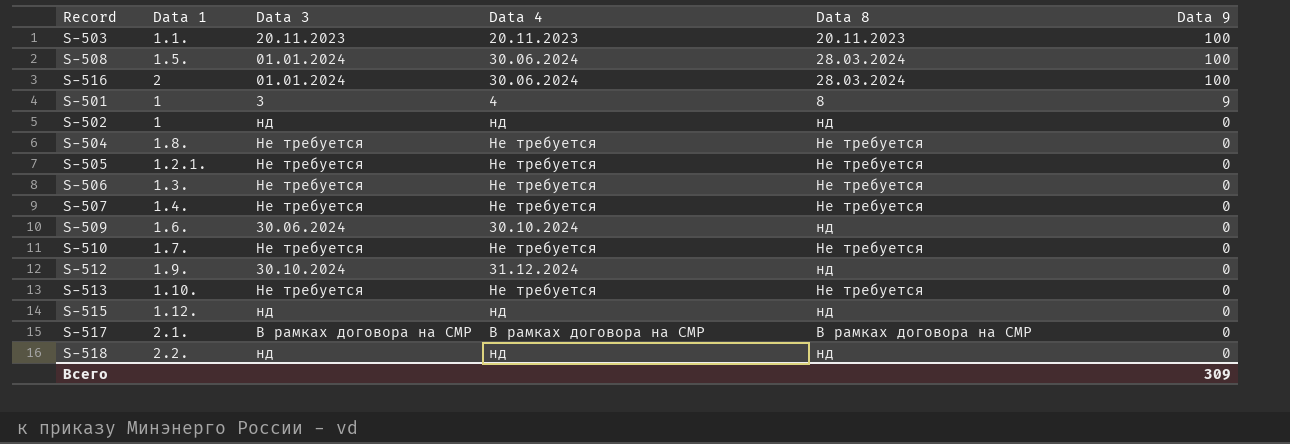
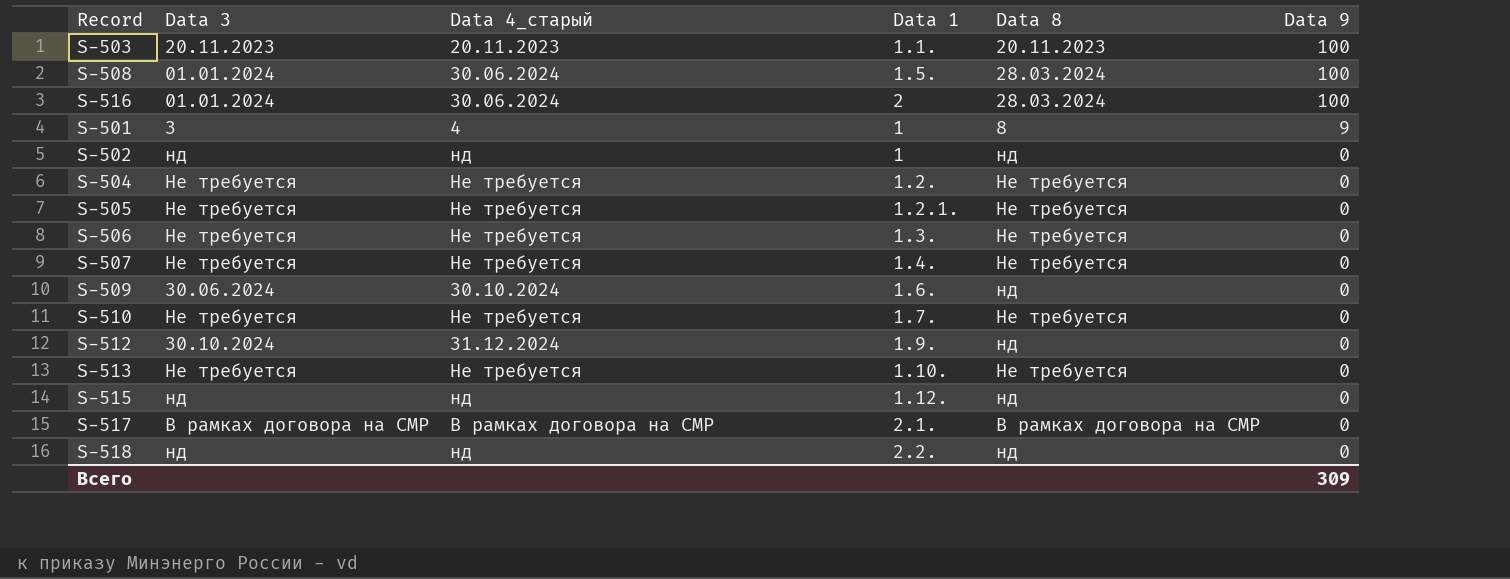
column name: Data 4 -> Data 4_старый
column Data 1 | position: 2 -> 4
S-504 | Data 1: 1.8. -> 1.2.

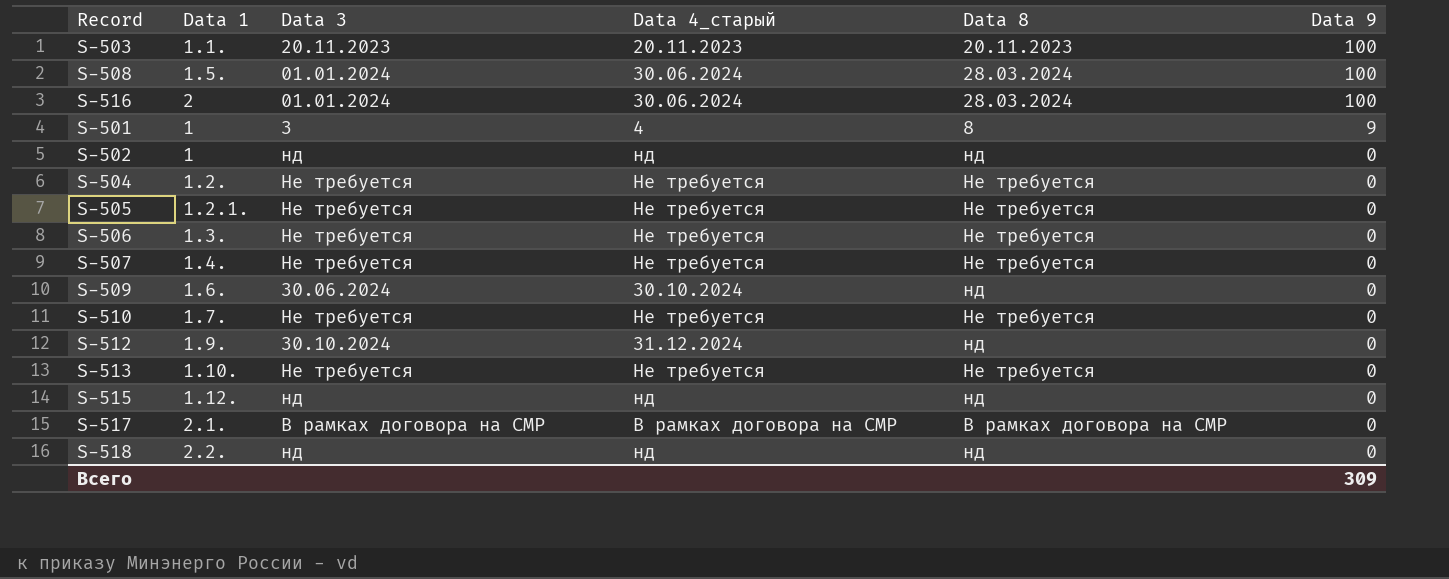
column Data 1 | position: 4 -> 2

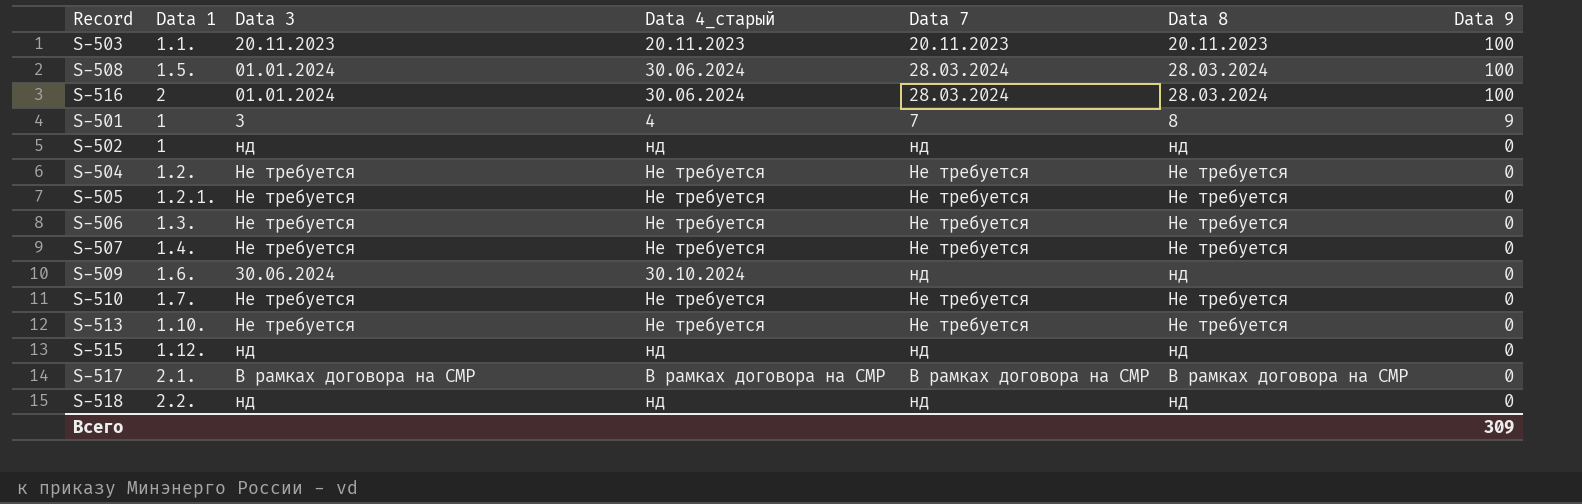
column Data 7 | position: none -> 5
row S-512: 1.9. | 30.10.2024 | 31.12.2024 | нд | 0 -> none

